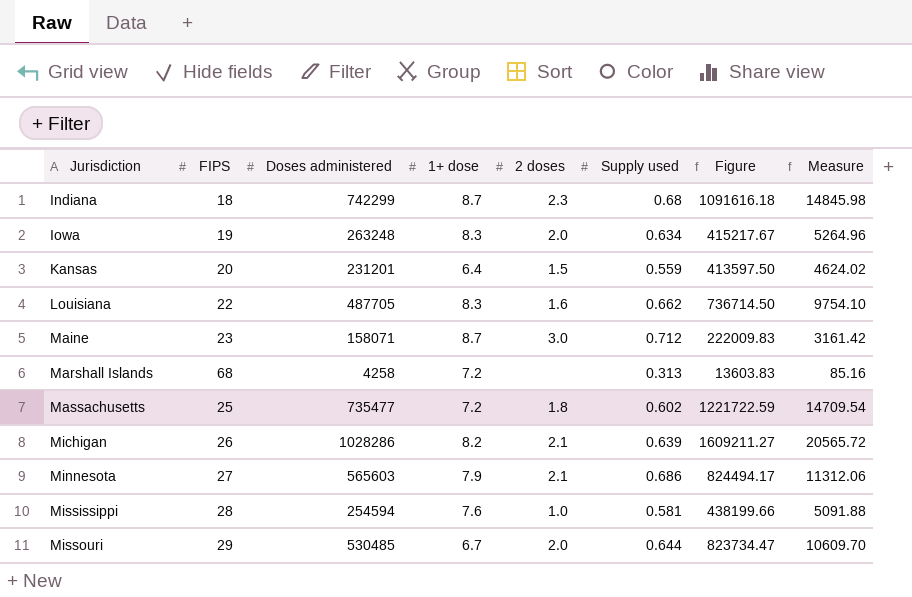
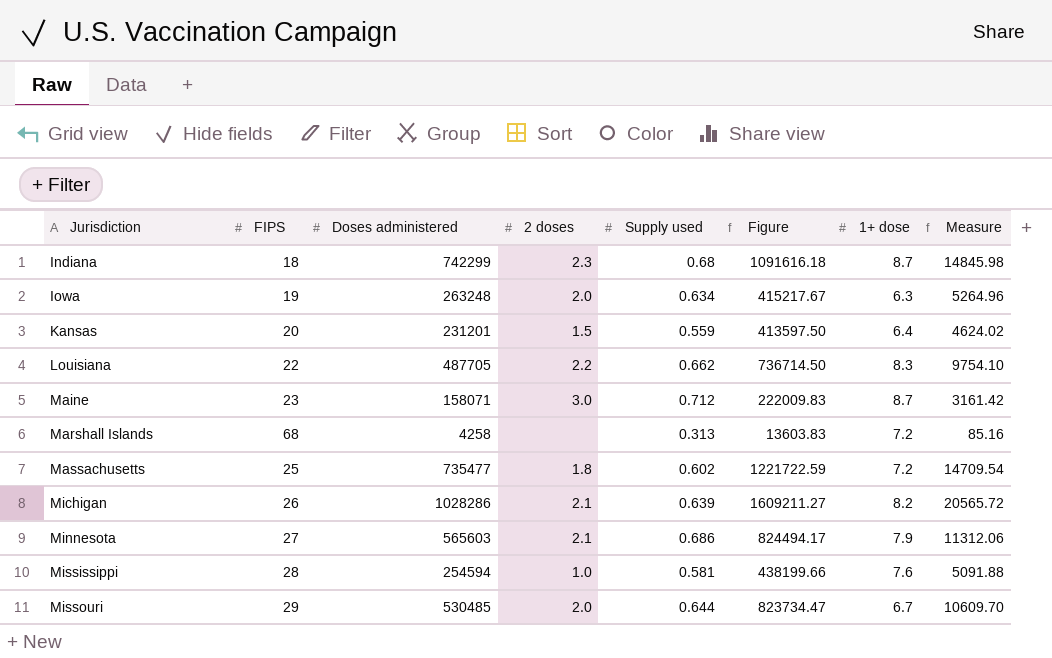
column 1+ dose | position: 4 -> 7
Iowa | 1+ dose: 8.3 -> 6.3
Louisiana | 2 doses: 1.6 -> 2.2

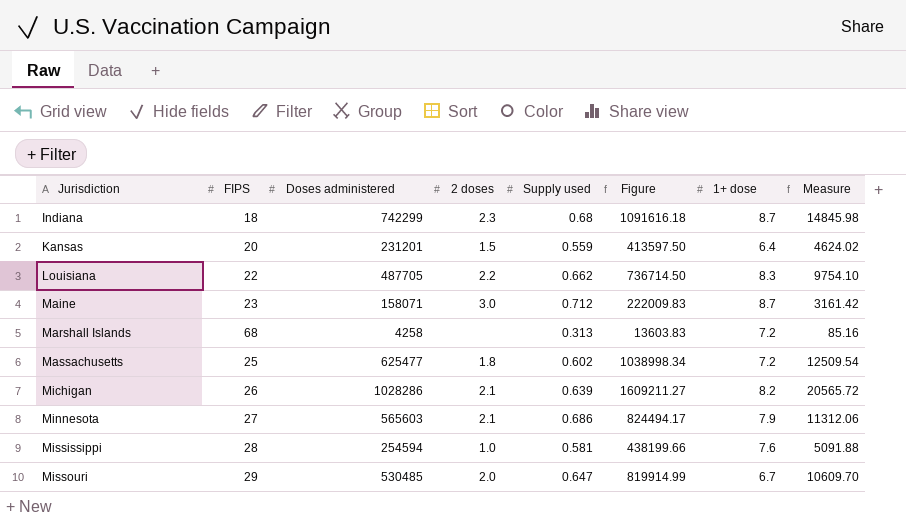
row Iowa: 19 | 263248 | 2.0 | 0.634 | 415217.67 | 6.3 | 5264.96 -> none
Massachusetts | Doses administered: 735477 -> 625477
Massachusetts | Figure: 1221722.59 -> 1038998.34
Massachusetts | Measure: 14709.54 -> 12509.54
Missouri | Supply used: 0.644 -> 0.647
Missouri | Figure: 823734.47 -> 819914.99

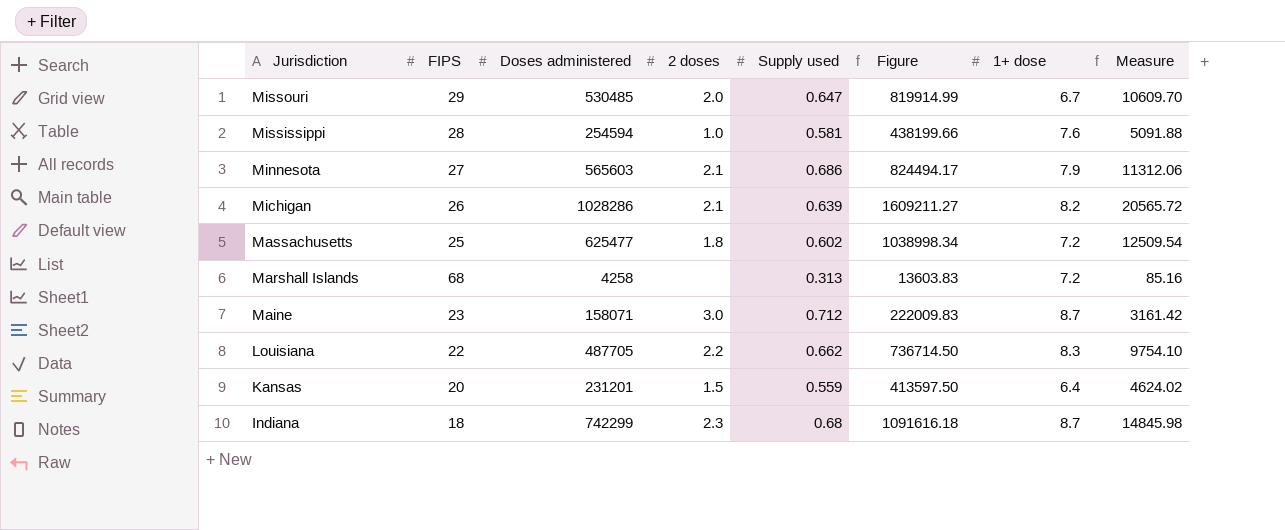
row order: Jurisdiction ascending -> Jurisdiction descending

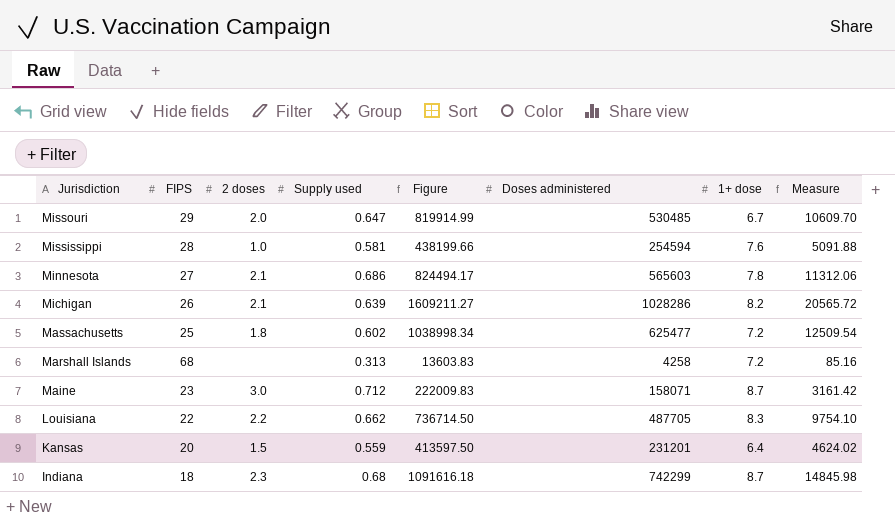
column Doses administered | position: 3 -> 6
Minnesota | 1+ dose: 7.9 -> 7.8

